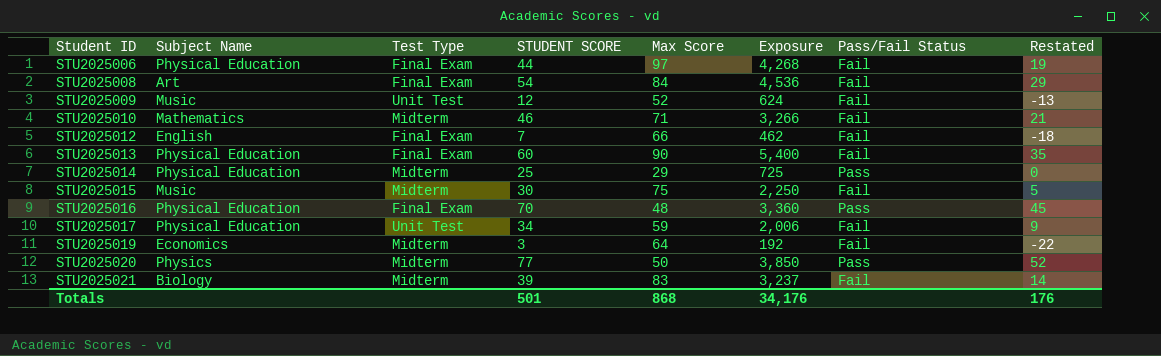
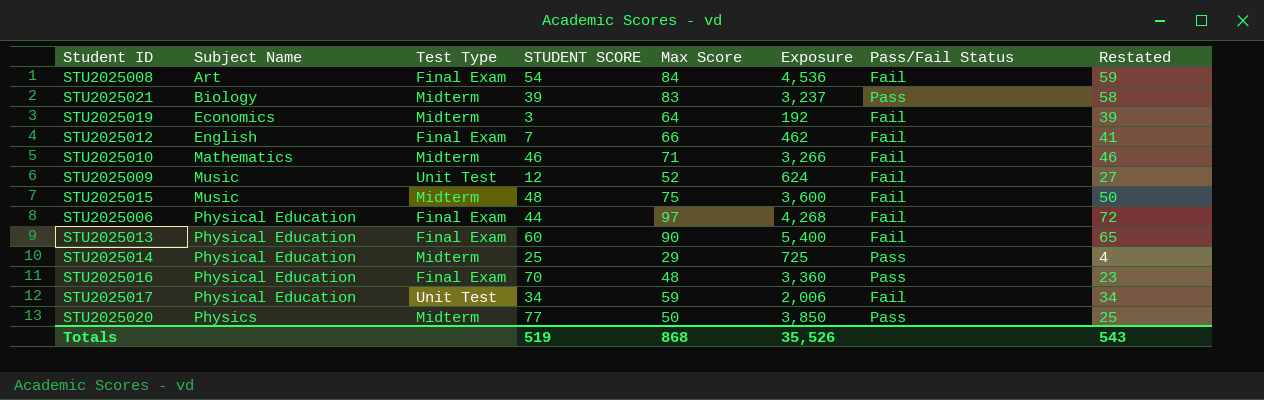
row order: Student ID ascending -> Subject Name ascending
column Restated | formula: [STUDENT SCORE] - 25 -> [Max Score] - 25
STU2025021 | Pass/Fail Status: Fail -> Pass
STU2025015 | STUDENT SCORE: 30 -> 48
STU2025015 | Exposure: 2,250 -> 3,600
Totals | STUDENT SCORE: 501 -> 519
Totals | Exposure: 34,176 -> 35,526
Totals | Restated: 176 -> 543

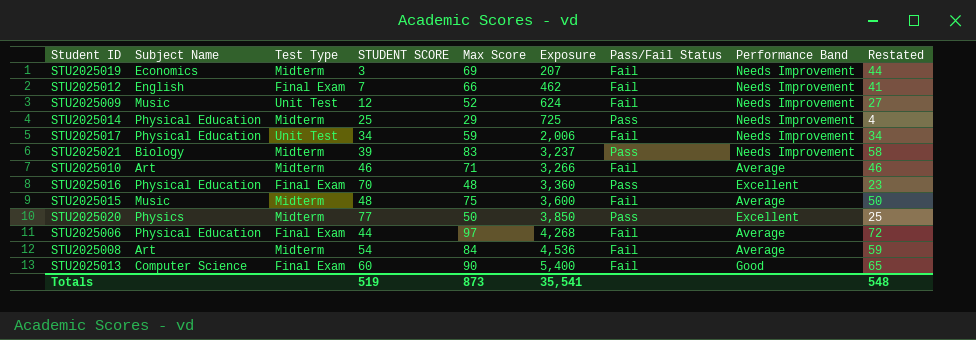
row order: Subject Name ascending -> Exposure ascending
column Performance Band | position: none -> 8
STU2025019 | Max Score: 64 -> 69
STU2025019 | Exposure: 192 -> 207
STU2025019 | Restated: 39 -> 44
STU2025010 | Subject Name: Mathematics -> Art
STU2025008 | Test Type: Final Exam -> Midterm
STU2025013 | Subject Name: Physical Education -> Computer Science
Totals | Max Score: 868 -> 873
Totals | Exposure: 35,526 -> 35,541
Totals | Restated: 543 -> 548

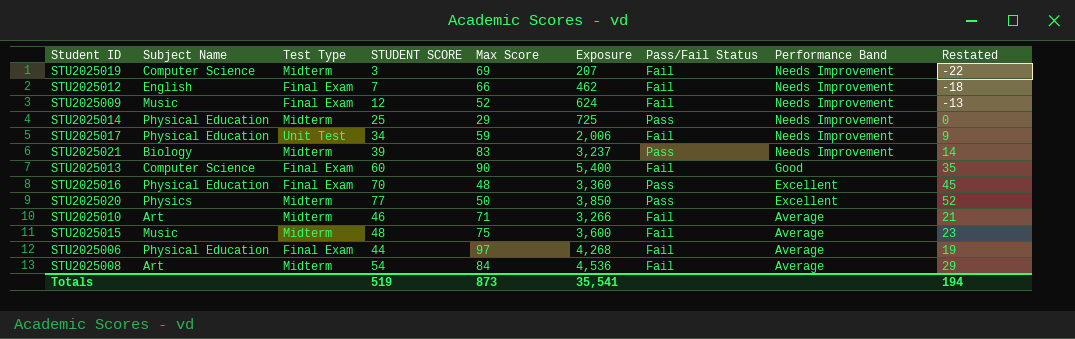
row order: Exposure ascending -> Performance Band descending
column Restated | formula: [Max Score] - 25 -> [STUDENT SCORE] - 25
STU2025019 | Subject Name: Economics -> Computer Science
STU2025009 | Test Type: Unit Test -> Final Exam
Totals | Restated: 548 -> 194

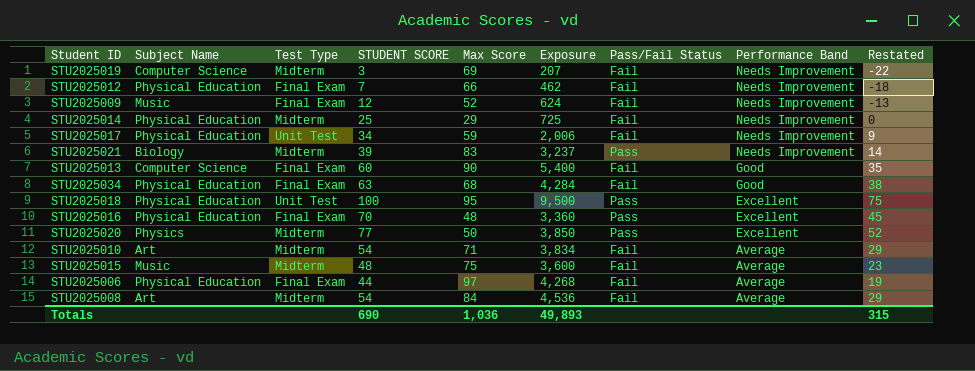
STU2025012 | Subject Name: English -> Physical Education
STU2025014 | Pass/Fail Status: Pass -> Fail
row STU2025034: none -> Physical Education | Final Exam | 63 | 68 | 4,284 | Fail | Good | 38
row STU2025018: none -> Physical Education | Unit Test | 100 | 95 | 9,500 | Pass | Excellent | 75
STU2025010 | STUDENT SCORE: 46 -> 54
STU2025010 | Exposure: 3,266 -> 3,834
STU2025010 | Restated: 21 -> 29
Totals | STUDENT SCORE: 519 -> 690
Totals | Max Score: 873 -> 1,036
Totals | Exposure: 35,541 -> 49,893
Totals | Restated: 194 -> 315

